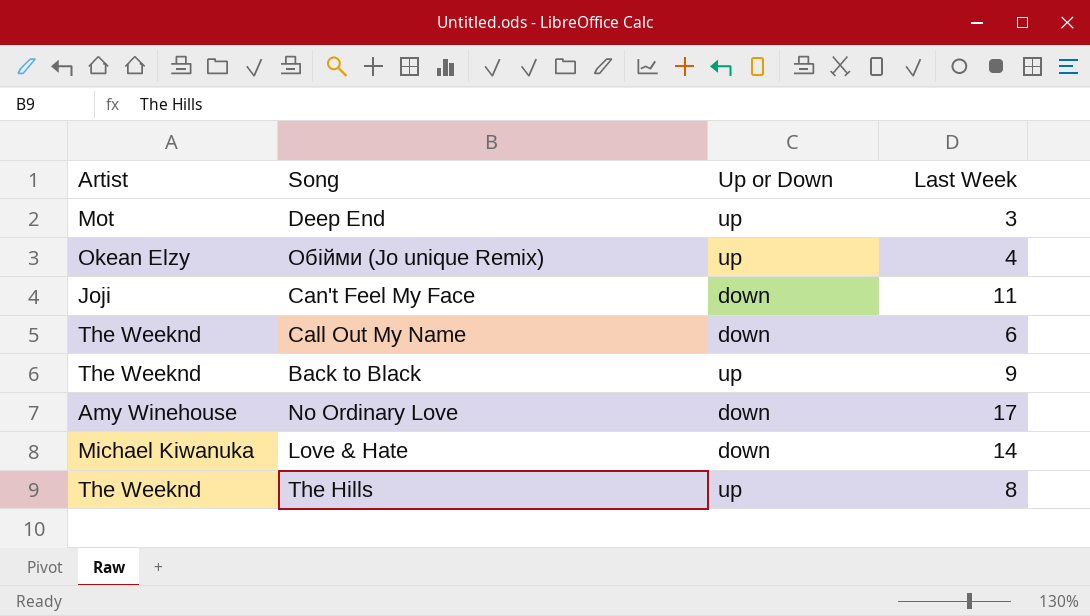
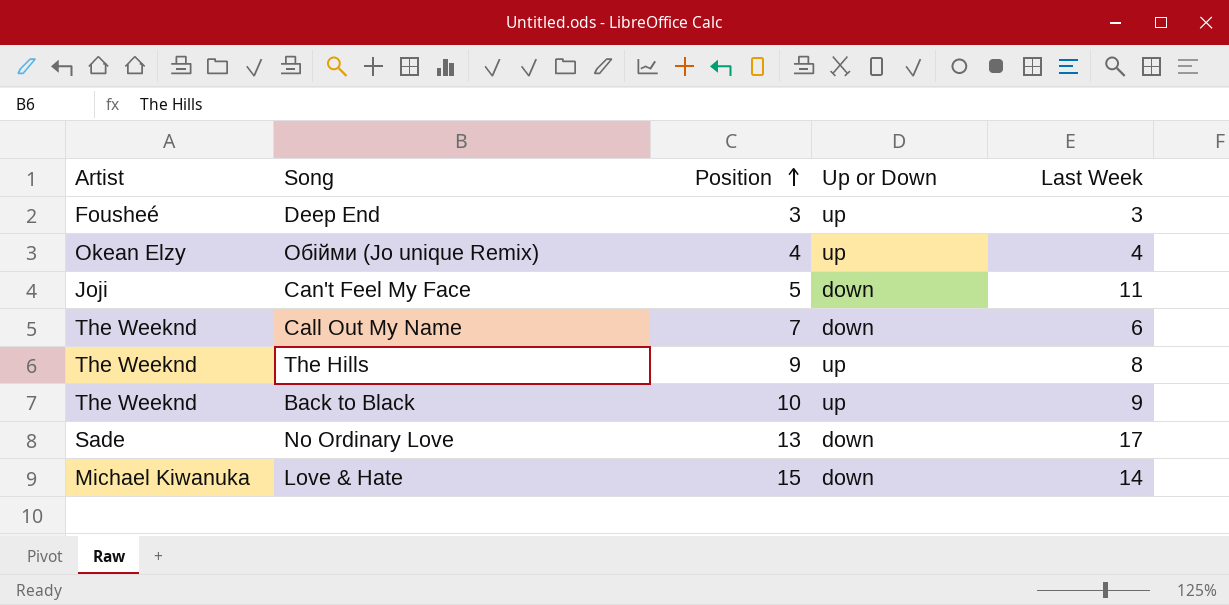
row order: none -> Position ascending
column Position | position: none -> 3
Deep End | Artist: Mot -> Fousheé
No Ordinary Love | Artist: Amy Winehouse -> Sade

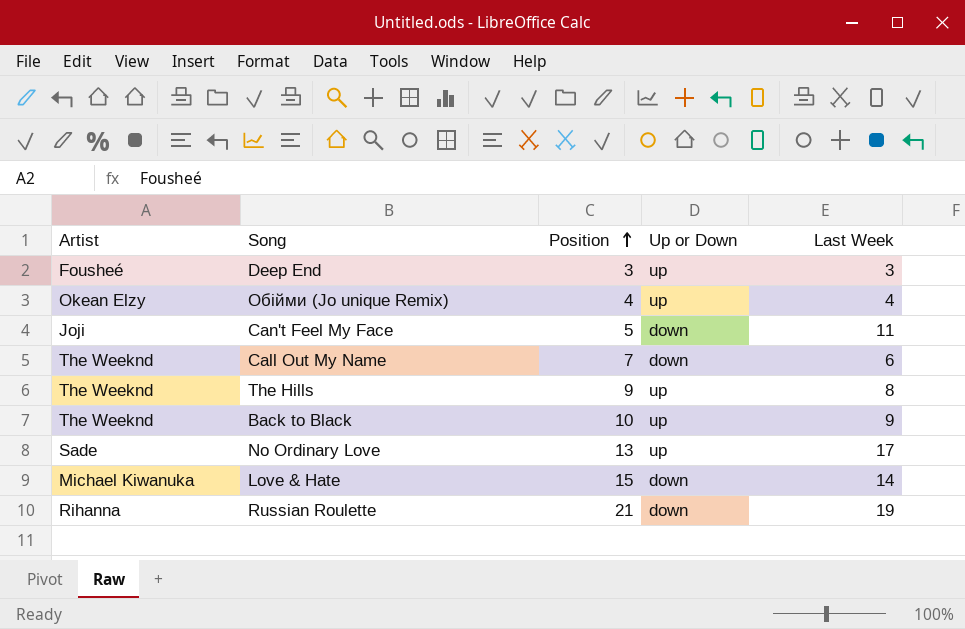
No Ordinary Love | Up or Down: down -> up
row Russian Roulette: none -> Rihanna | 21 | down | 19

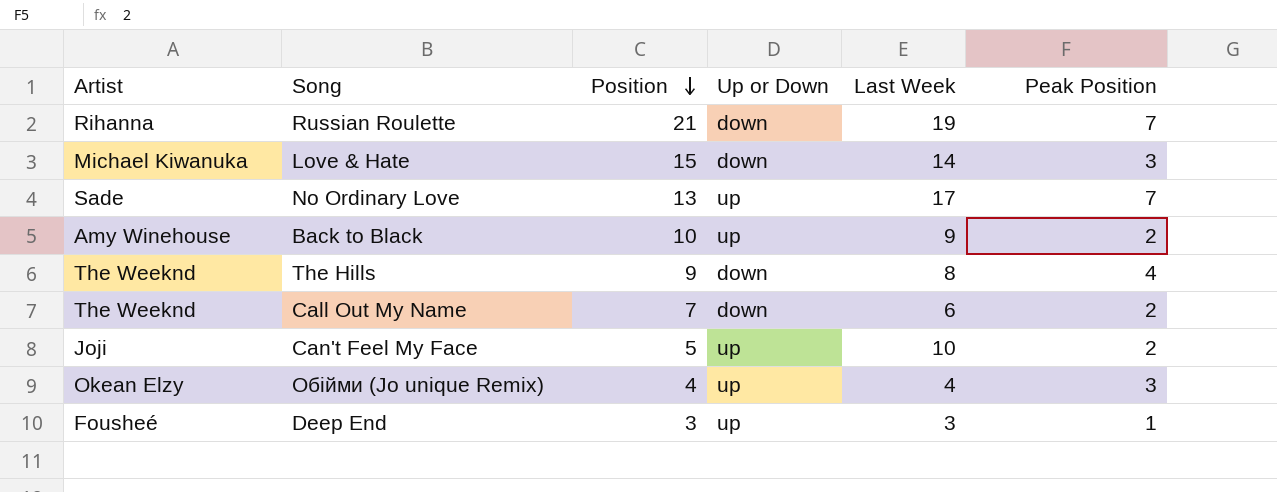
row order: Position ascending -> Position descending
column Peak Position | position: none -> 6
Back to Black | Artist: The Weeknd -> Amy Winehouse
The Hills | Up or Down: up -> down
Can't Feel My Face | Up or Down: down -> up
Can't Feel My Face | Last Week: 11 -> 10

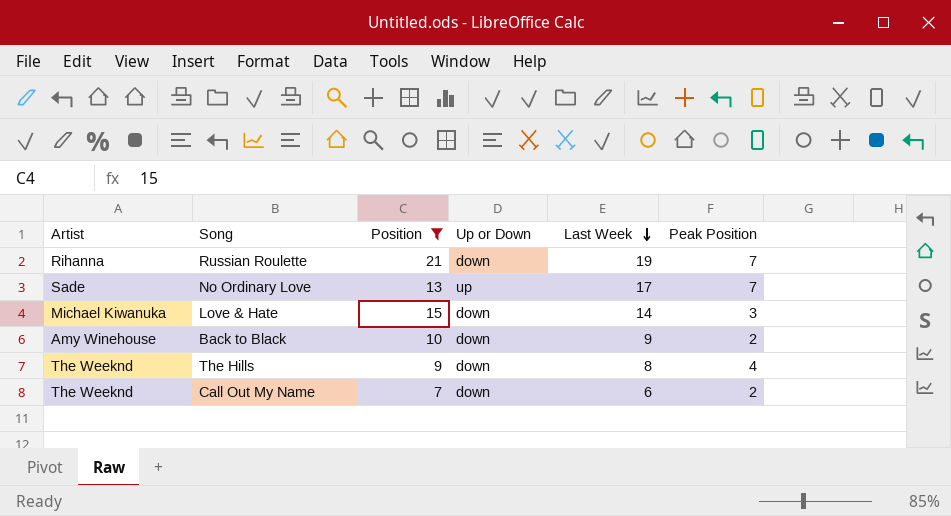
filter: none -> Position >= 7
row order: Position descending -> Last Week descending
Back to Black | Up or Down: up -> down

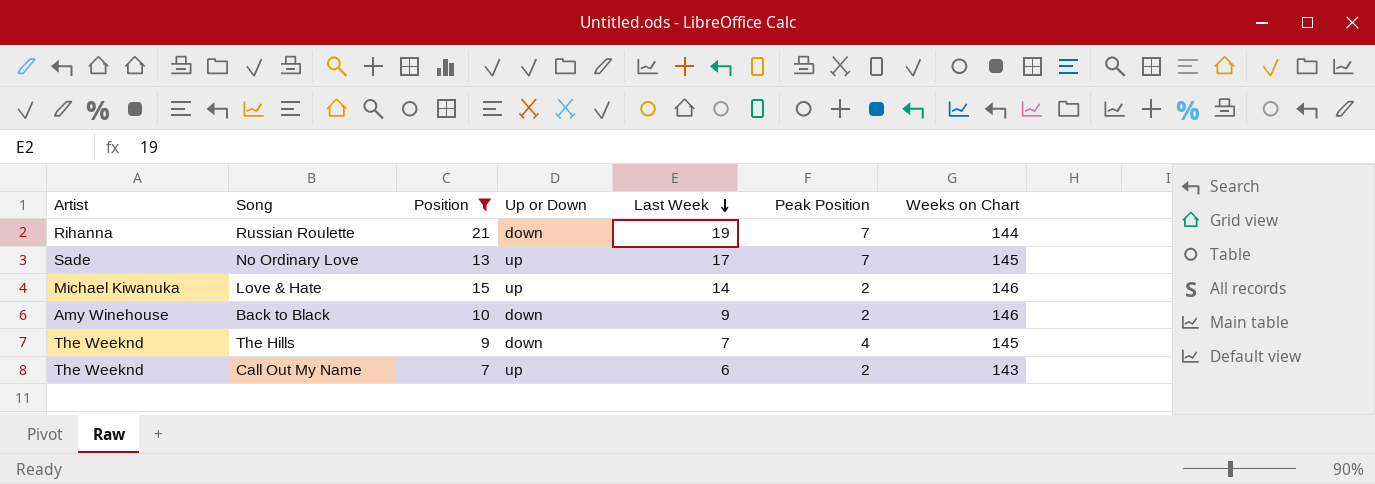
column Weeks on Chart | position: none -> 7
Love & Hate | Up or Down: down -> up
Love & Hate | Peak Position: 3 -> 2
The Hills | Last Week: 8 -> 7
Call Out My Name | Up or Down: down -> up

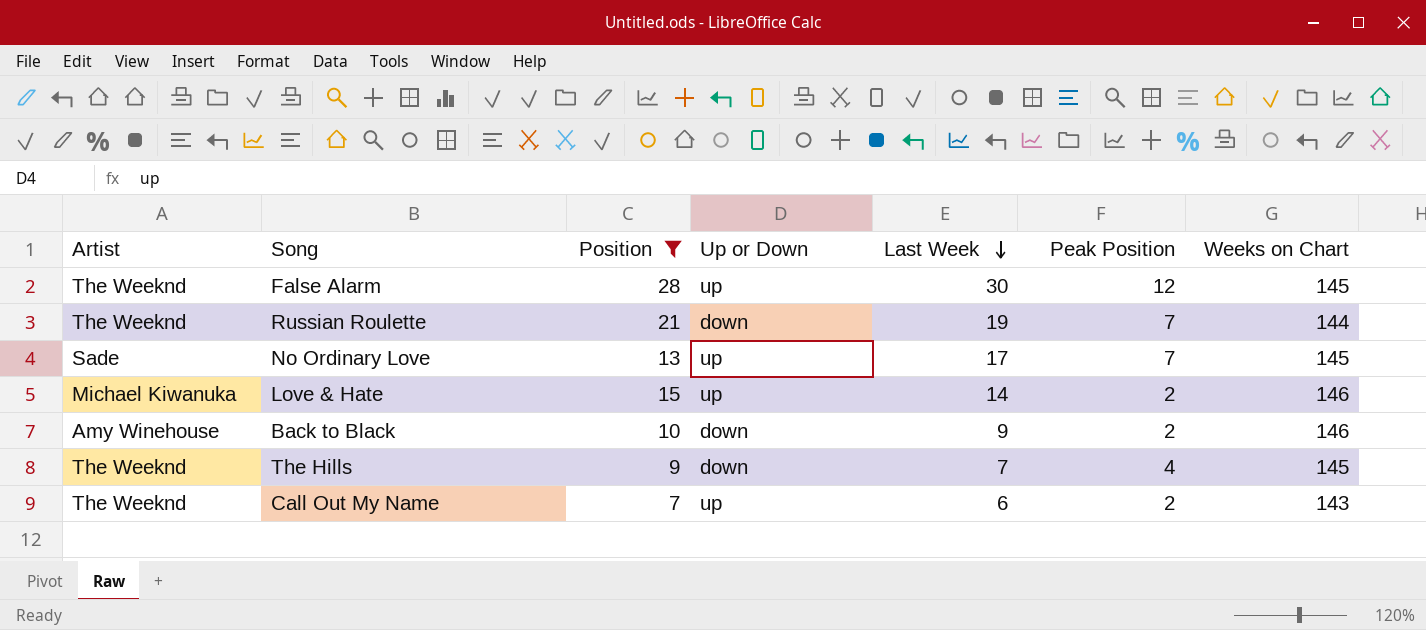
row False Alarm: none -> The Weeknd | 28 | up | 30 | 12 | 145
Russian Roulette | Artist: Rihanna -> The Weeknd

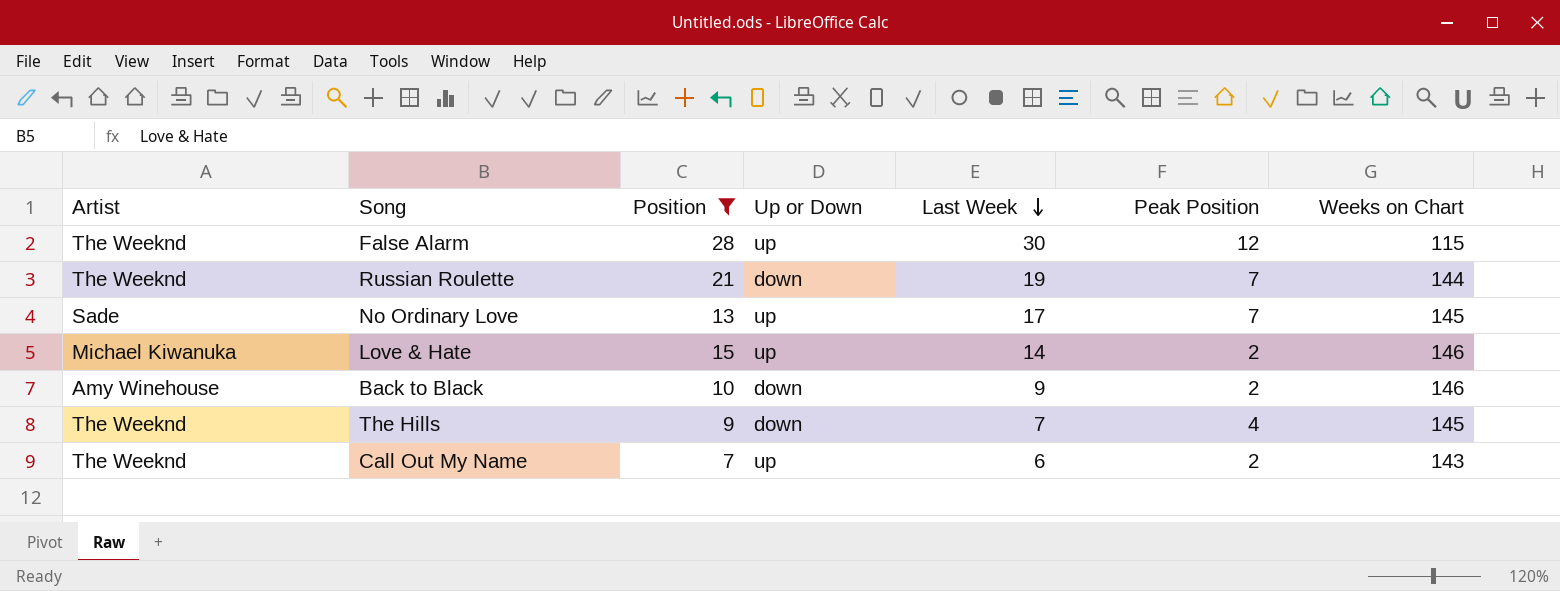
False Alarm | Weeks on Chart: 145 -> 115

